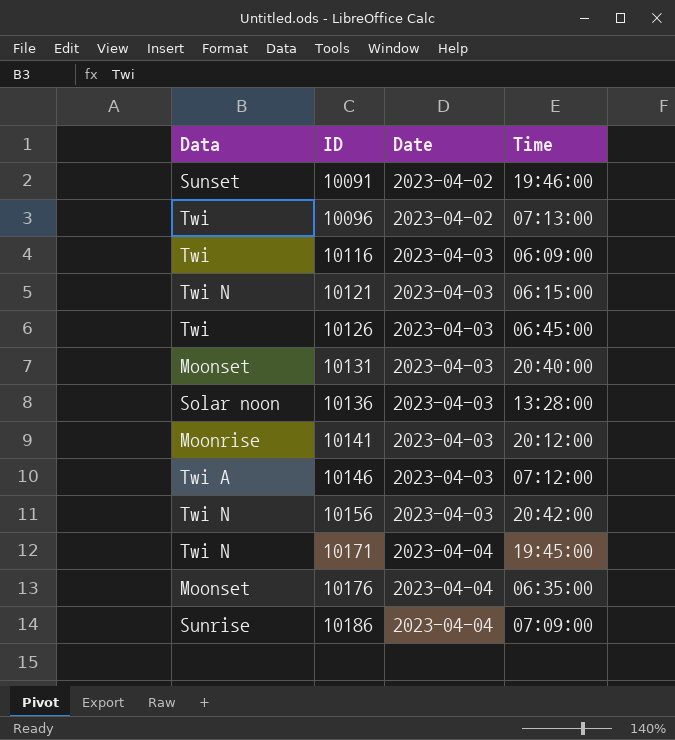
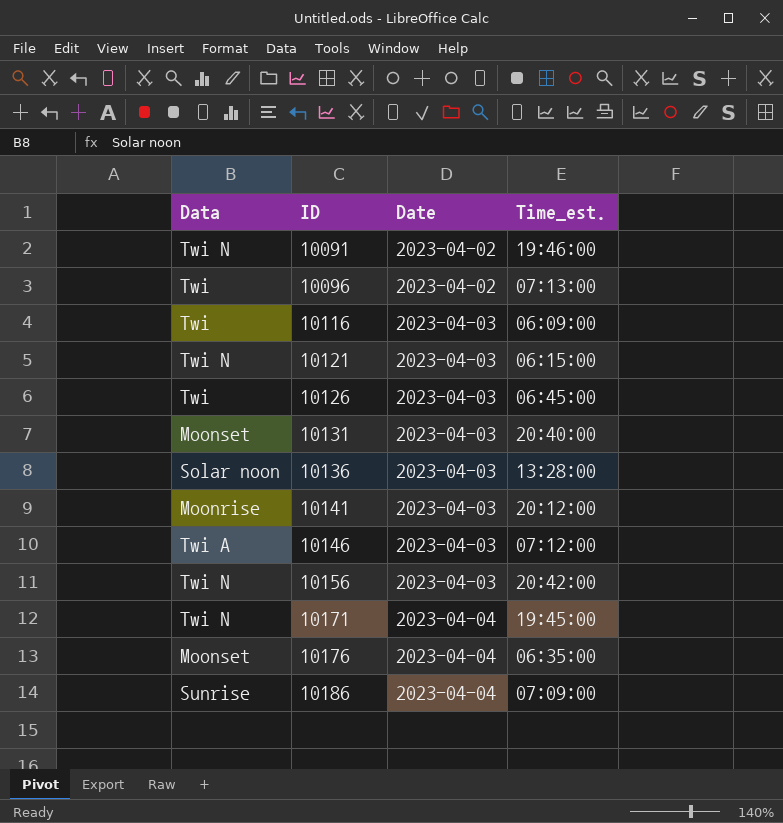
column name: Time -> Time_est.
10091 | Data: Sunset -> Twi N

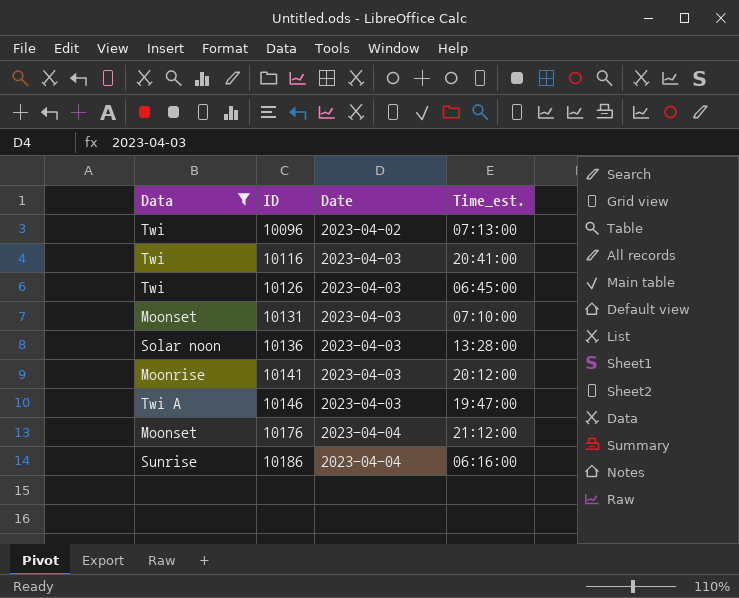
filter: none -> Data != Twi N
10116 | Time_est.: 06:09:00 -> 20:41:00
10131 | Time_est.: 20:40:00 -> 07:10:00
10146 | Time_est.: 07:12:00 -> 19:47:00
10176 | Time_est.: 06:35:00 -> 21:12:00
10186 | Time_est.: 07:09:00 -> 06:16:00

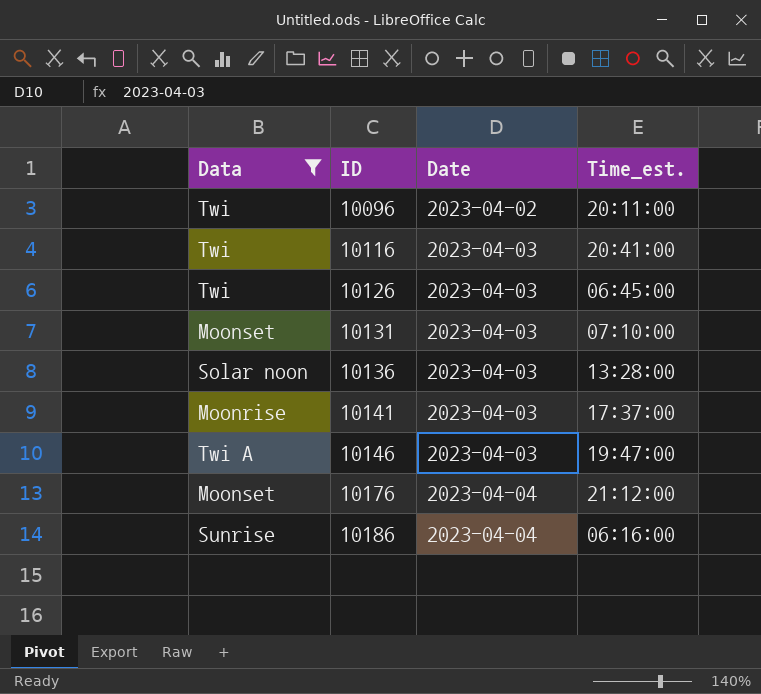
10096 | Time_est.: 07:13:00 -> 20:11:00
10141 | Time_est.: 20:12:00 -> 17:37:00

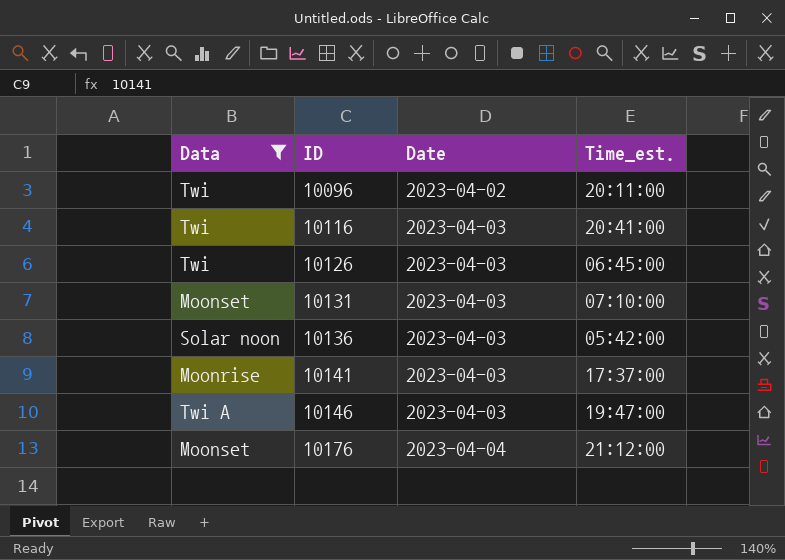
row 10186: Sunrise | 2023-04-04 | 06:16:00 -> none
10136 | Time_est.: 13:28:00 -> 05:42:00

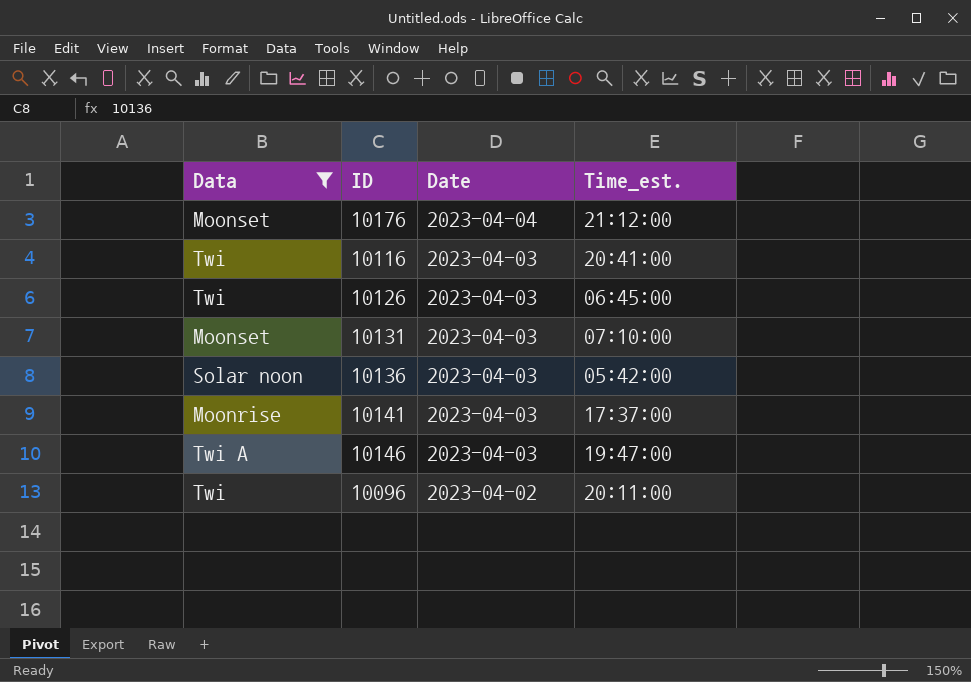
row order: ID ascending -> Date descending

